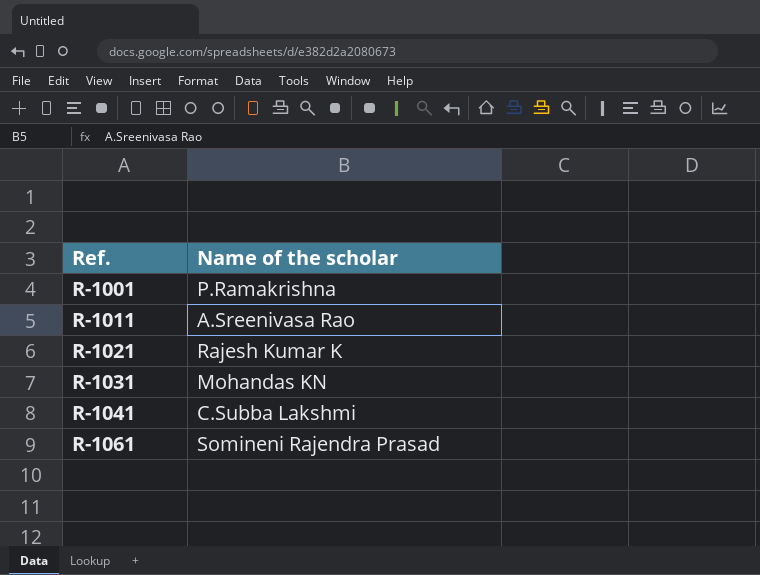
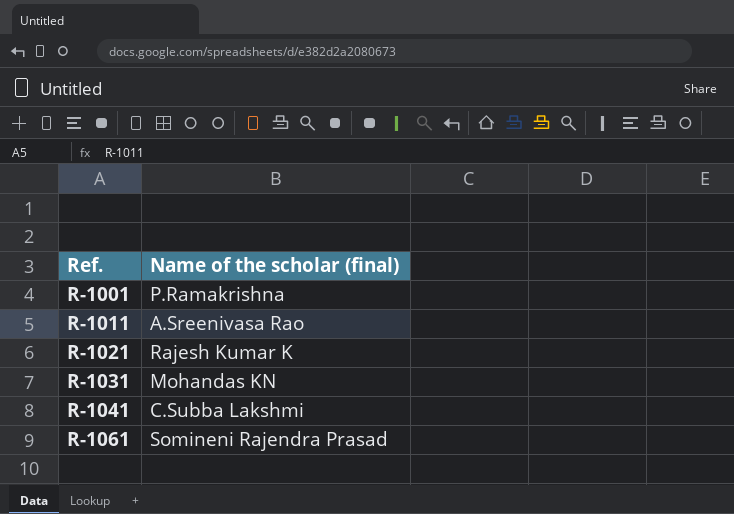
column name: Name of the scholar -> Name of the scholar (final)

